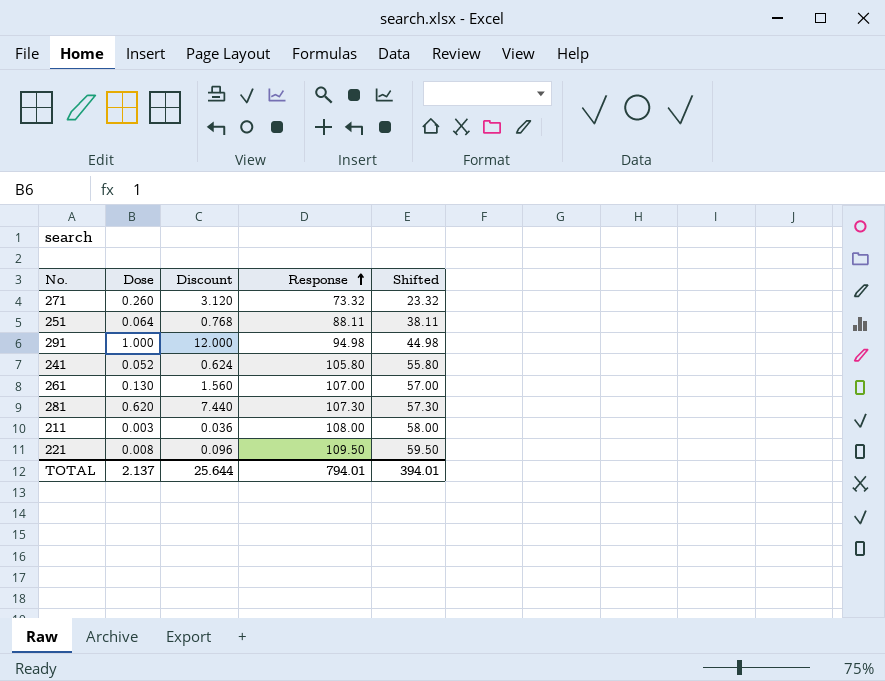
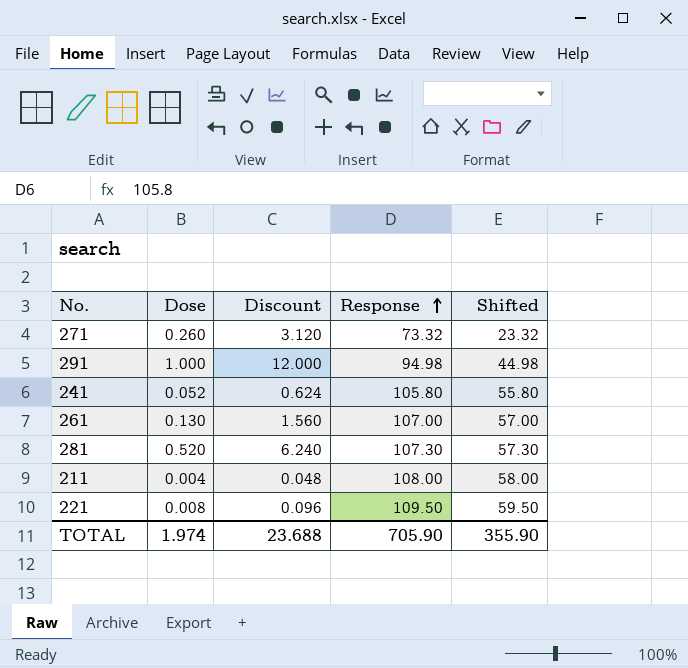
row 251: 0.064 | 0.768 | 88.11 | 38.11 -> none
281 | Dose: 0.620 -> 0.520
281 | Discount: 7.440 -> 6.240
211 | Dose: 0.003 -> 0.004
211 | Discount: 0.036 -> 0.048
TOTAL | Dose: 2.137 -> 1.974
TOTAL | Discount: 25.644 -> 23.688
TOTAL | Response: 794.01 -> 705.90
TOTAL | Shifted: 394.01 -> 355.90

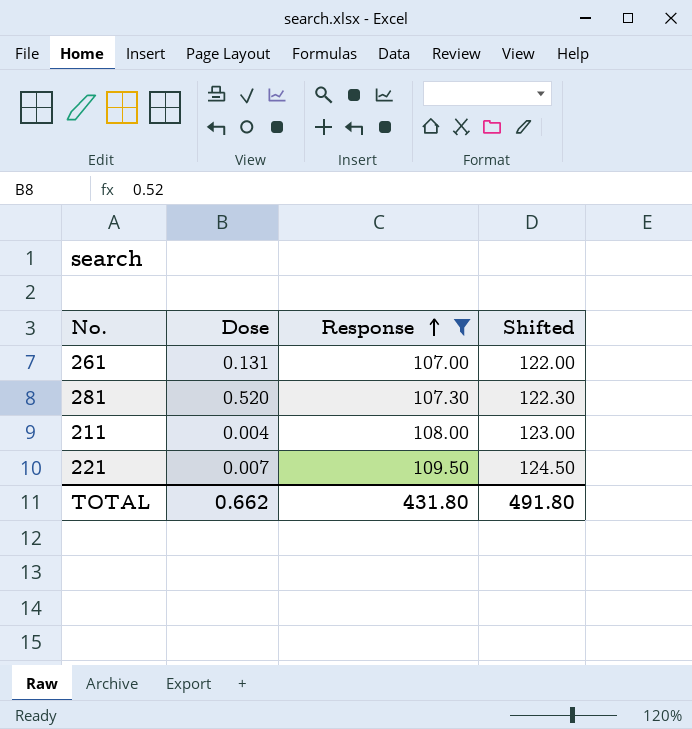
filter: none -> Response >= 107.00
column Discount | formula: [Dose] * 12 -> none
column Shifted | formula: [Response] - 50 -> [Response] + 15
261 | Dose: 0.130 -> 0.131
221 | Dose: 0.008 -> 0.007
TOTAL | Dose: 1.974 -> 0.662
TOTAL | Response: 705.90 -> 431.80
TOTAL | Shifted: 355.90 -> 491.80

